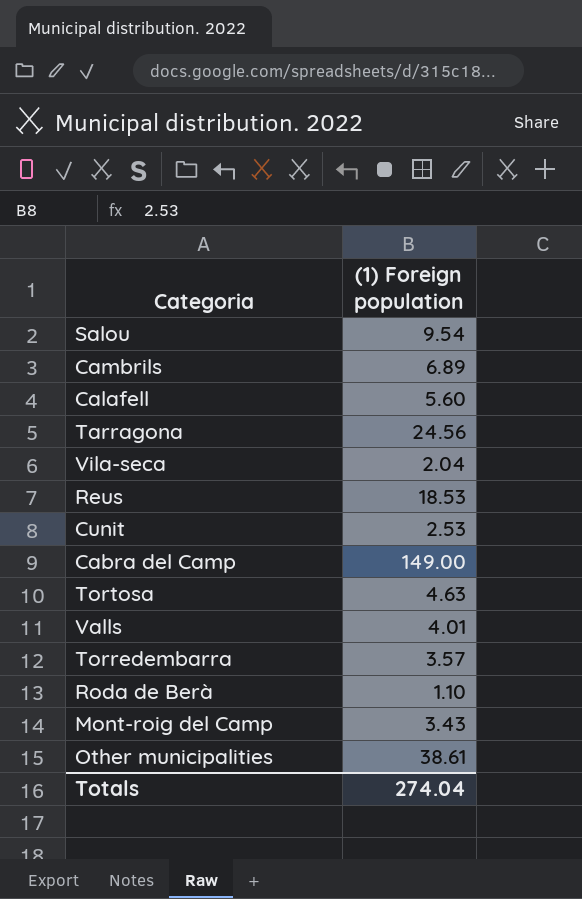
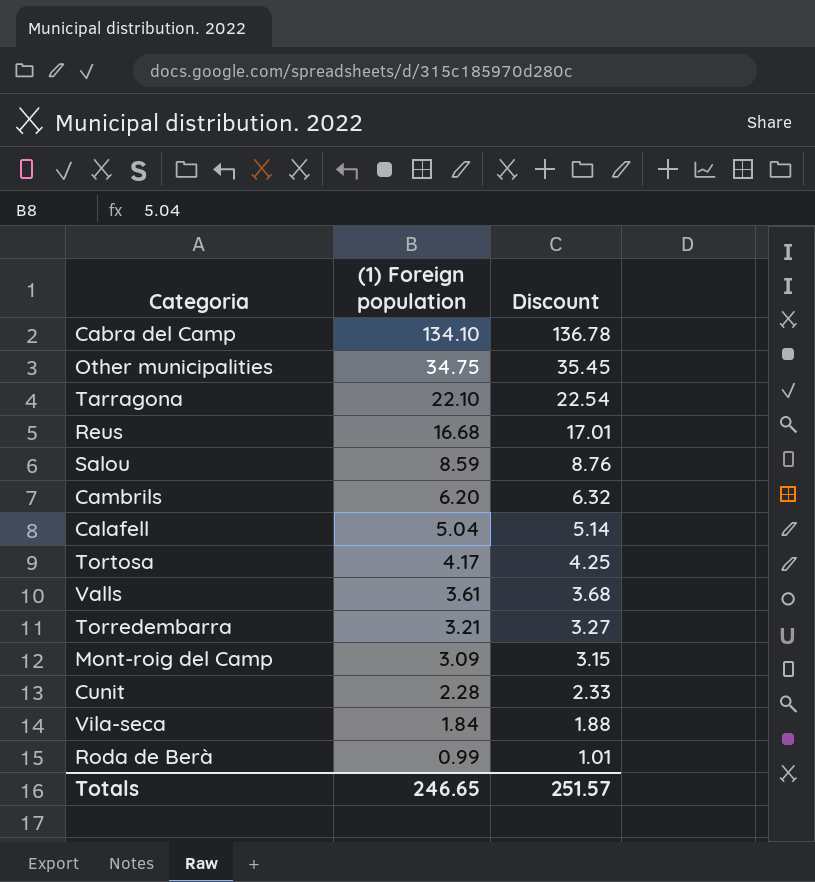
row order: none -> (1) Foreign population descending
column Discount | formula: none -> [(1) Foreign population] * 1.02
Cabra del Camp | (1) Foreign population: 149.00 -> 134.10
Other municipalities | (1) Foreign population: 38.61 -> 34.75
Tarragona | (1) Foreign population: 24.56 -> 22.10
Reus | (1) Foreign population: 18.53 -> 16.68
Salou | (1) Foreign population: 9.54 -> 8.59
Cambrils | (1) Foreign population: 6.89 -> 6.20
Calafell | (1) Foreign population: 5.60 -> 5.04
Tortosa | (1) Foreign population: 4.63 -> 4.17
Valls | (1) Foreign population: 4.01 -> 3.61
Torredembarra | (1) Foreign population: 3.57 -> 3.21
Mont-roig del Camp | (1) Foreign population: 3.43 -> 3.09
Cunit | (1) Foreign population: 2.53 -> 2.28
Vila-seca | (1) Foreign population: 2.04 -> 1.84
Roda de Berà | (1) Foreign population: 1.10 -> 0.99
Totals | (1) Foreign population: 274.04 -> 246.65

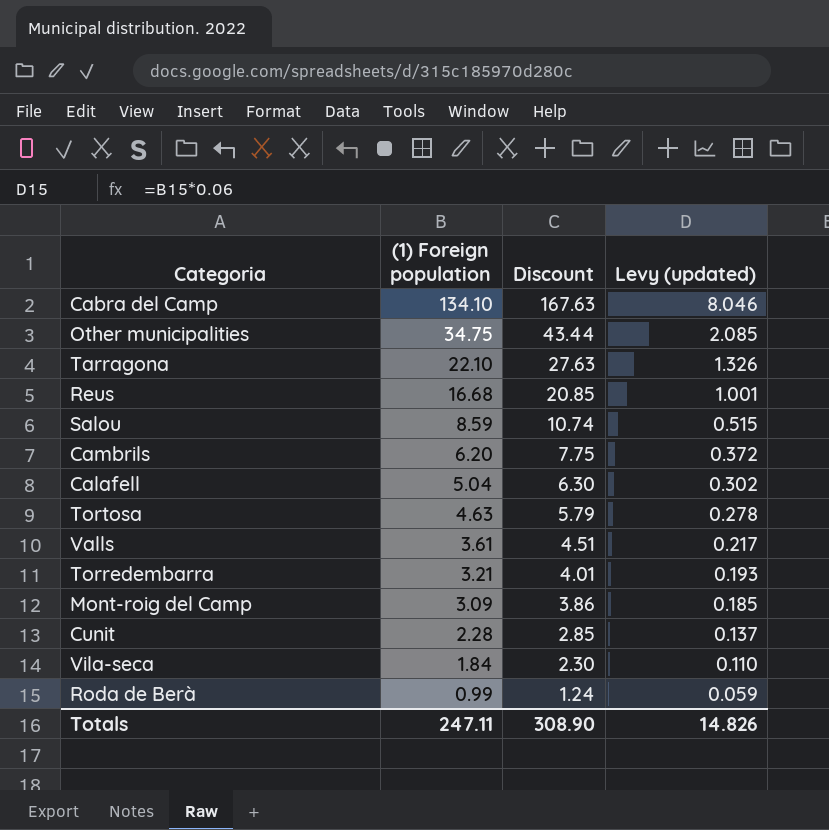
column Discount | formula: [(1) Foreign population] * 1.02 -> [(1) Foreign population] * 1.25
column Levy (updated) | formula: none -> [(1) Foreign population] * 0.06
Tortosa | (1) Foreign population: 4.17 -> 4.63
Totals | (1) Foreign population: 246.65 -> 247.11
Totals | Discount: 251.57 -> 308.90

